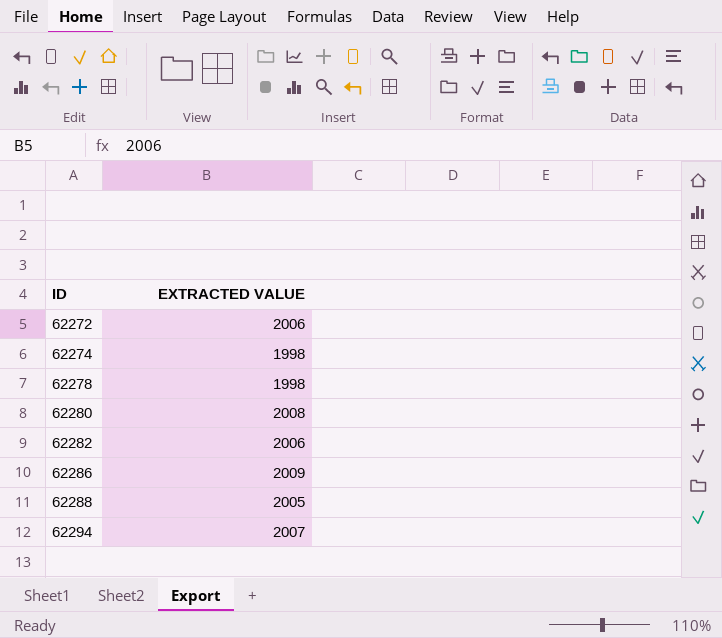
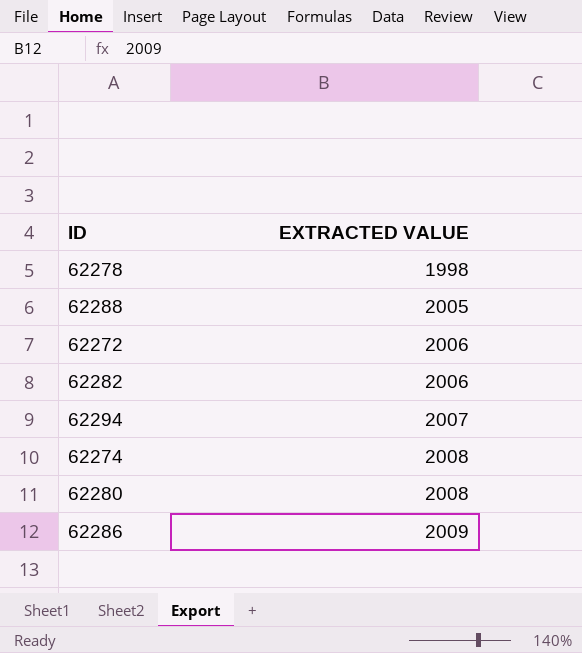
row order: ID ascending -> EXTRACTED VALUE ascending
62274 | EXTRACTED VALUE: 1998 -> 2008

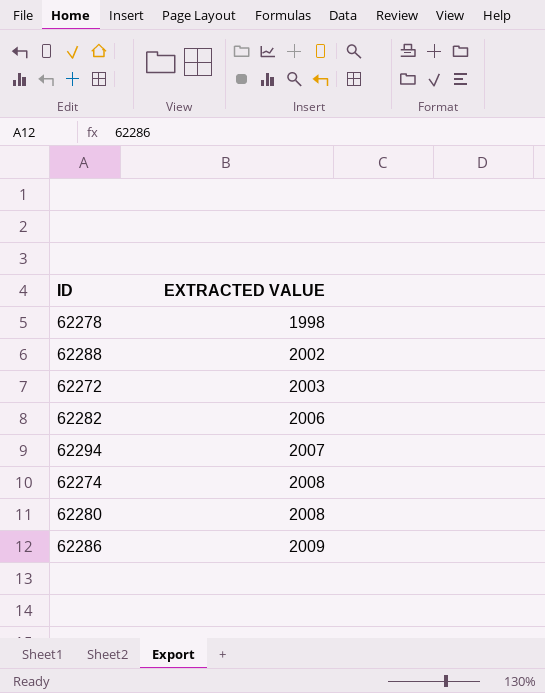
62288 | EXTRACTED VALUE: 2005 -> 2002
62272 | EXTRACTED VALUE: 2006 -> 2003

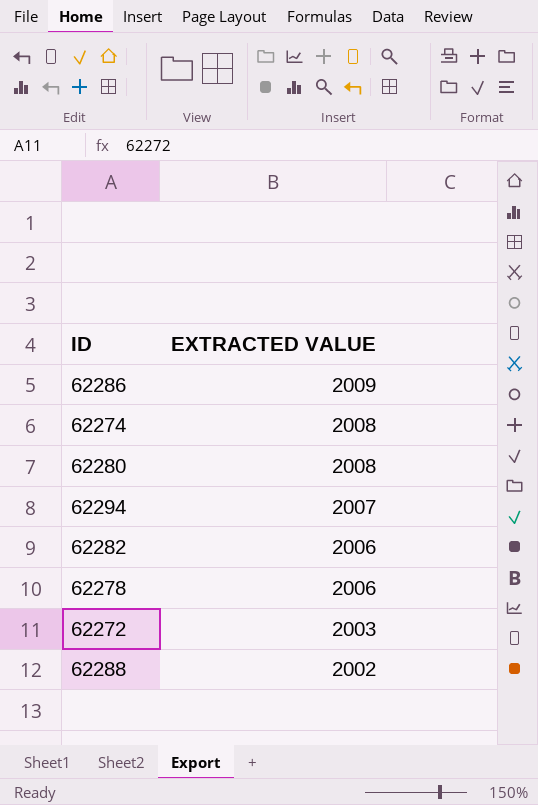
row order: EXTRACTED VALUE ascending -> EXTRACTED VALUE descending
62278 | EXTRACTED VALUE: 1998 -> 2006

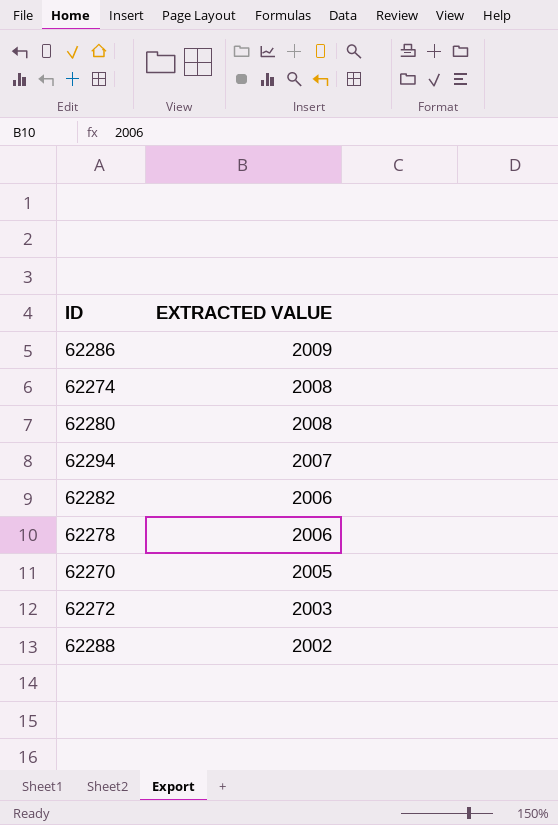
row 62270: none -> 2005

